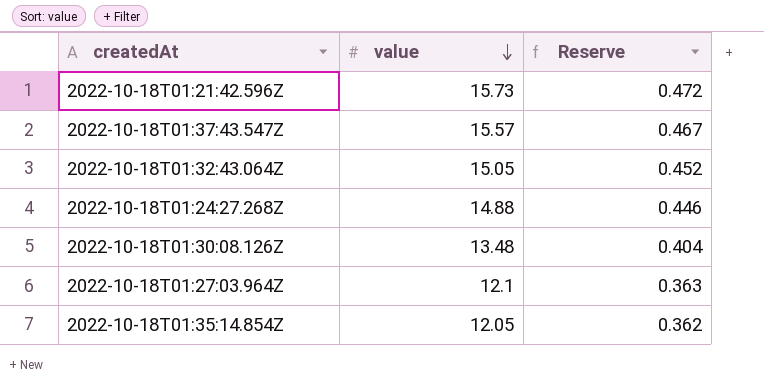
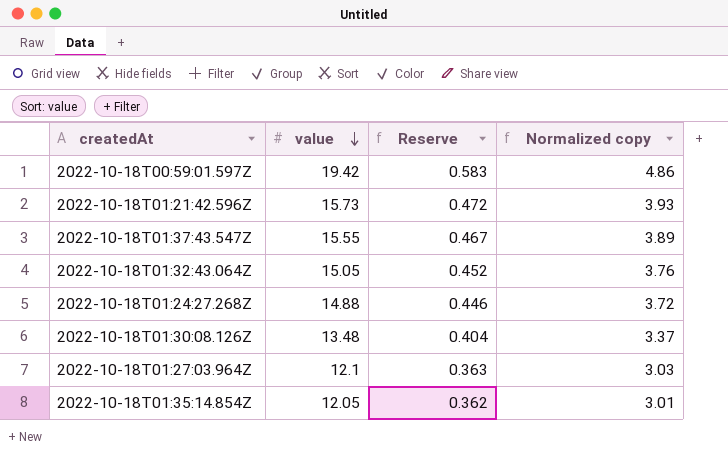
column Normalized copy | formula: none -> [value] * 0.25
row 2022-10-18T00:59:01.597Z: none -> 19.42 | 0.583 | 4.86
2022-10-18T01:37:43.547Z | value: 15.57 -> 15.55

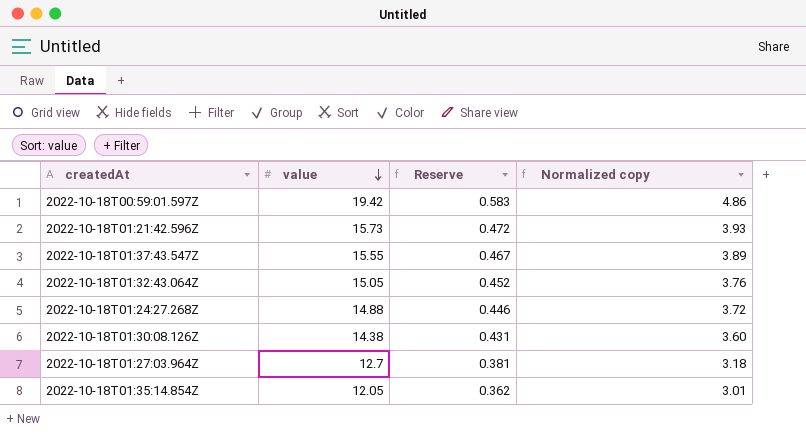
2022-10-18T01:30:08.126Z | value: 13.48 -> 14.38
2022-10-18T01:30:08.126Z | Reserve: 0.404 -> 0.431
2022-10-18T01:30:08.126Z | Normalized copy: 3.37 -> 3.60
2022-10-18T01:27:03.964Z | value: 12.1 -> 12.7
2022-10-18T01:27:03.964Z | Reserve: 0.363 -> 0.381
2022-10-18T01:27:03.964Z | Normalized copy: 3.03 -> 3.18

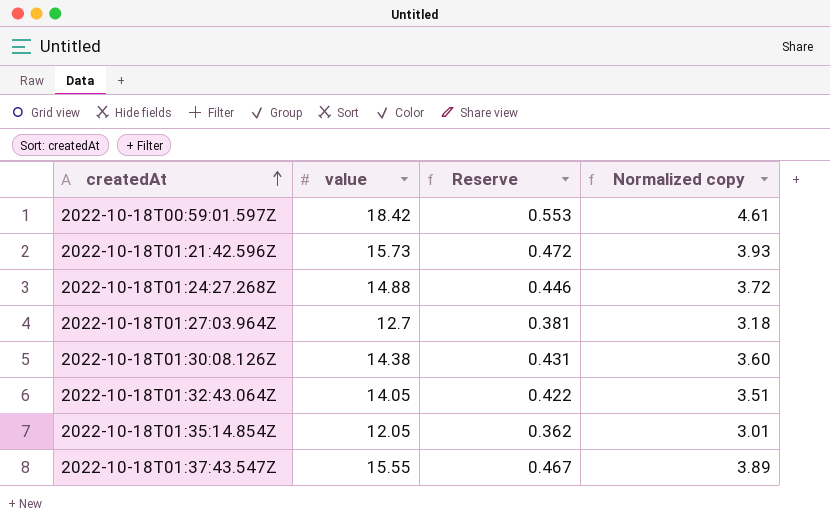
row order: value descending -> createdAt ascending
2022-10-18T00:59:01.597Z | value: 19.42 -> 18.42
2022-10-18T00:59:01.597Z | Reserve: 0.583 -> 0.553
2022-10-18T00:59:01.597Z | Normalized copy: 4.86 -> 4.61
2022-10-18T01:32:43.064Z | value: 15.05 -> 14.05
2022-10-18T01:32:43.064Z | Reserve: 0.452 -> 0.422
2022-10-18T01:32:43.064Z | Normalized copy: 3.76 -> 3.51

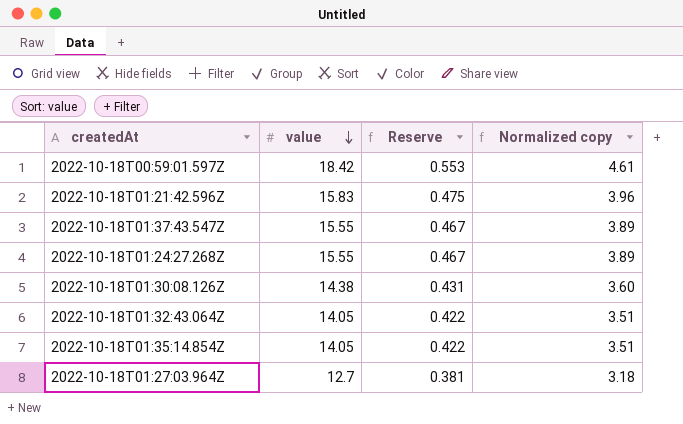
row order: createdAt ascending -> value descending
2022-10-18T01:21:42.596Z | value: 15.73 -> 15.83
2022-10-18T01:21:42.596Z | Reserve: 0.472 -> 0.475
2022-10-18T01:21:42.596Z | Normalized copy: 3.93 -> 3.96
2022-10-18T01:24:27.268Z | value: 14.88 -> 15.55
2022-10-18T01:24:27.268Z | Reserve: 0.446 -> 0.467
2022-10-18T01:24:27.268Z | Normalized copy: 3.72 -> 3.89
2022-10-18T01:35:14.854Z | value: 12.05 -> 14.05
2022-10-18T01:35:14.854Z | Reserve: 0.362 -> 0.422
2022-10-18T01:35:14.854Z | Normalized copy: 3.01 -> 3.51

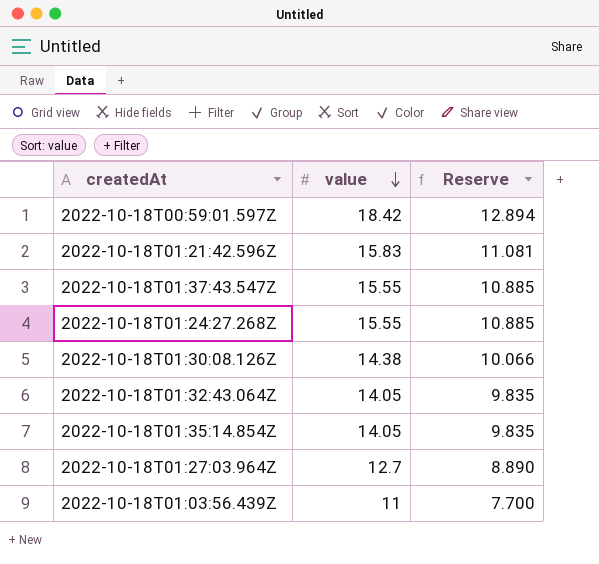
column Normalized copy | formula: [value] * 0.25 -> none
column Reserve | formula: [value] * 0.03 -> [value] * 0.7
row 2022-10-18T01:03:56.439Z: none -> 11 | 7.700

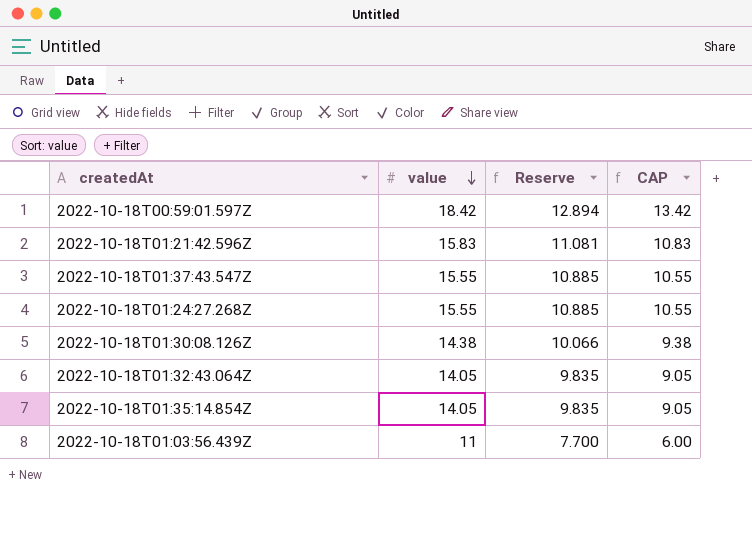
column CAP | formula: none -> [value] - 5
row 2022-10-18T01:27:03.964Z: 12.7 | 8.890 -> none

